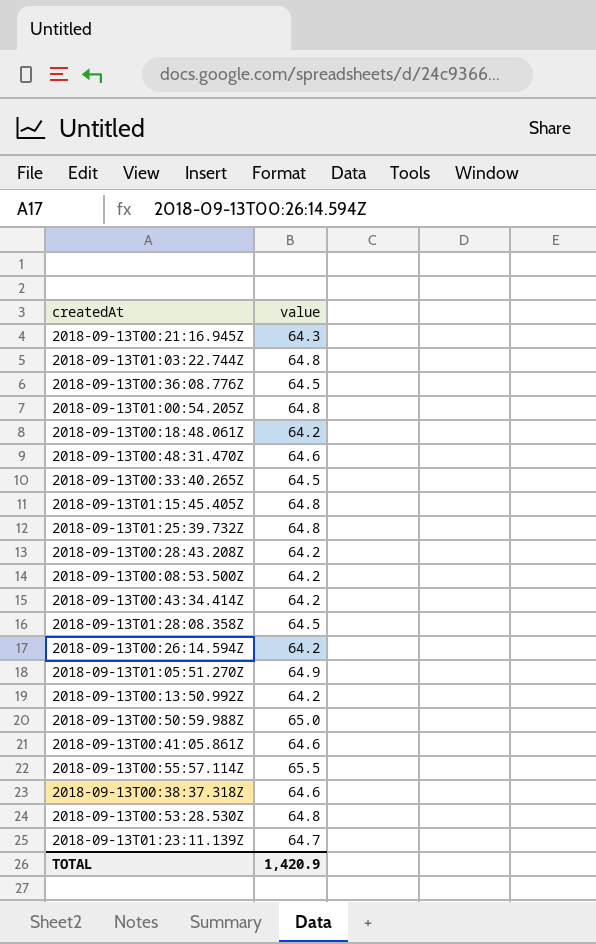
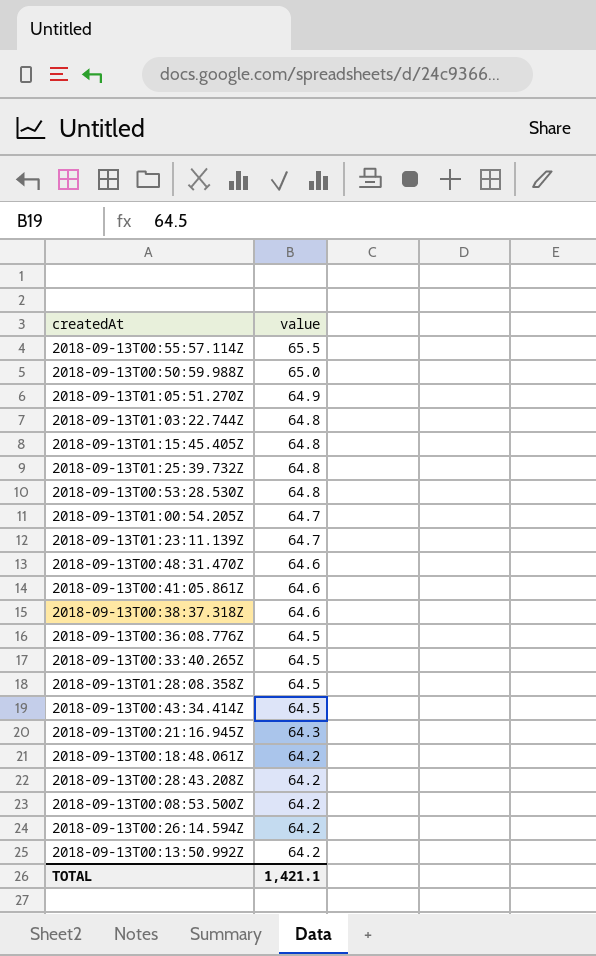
row order: none -> value descending
2018-09-13T01:00:54.205Z | value: 64.8 -> 64.7
2018-09-13T00:43:34.414Z | value: 64.2 -> 64.5
TOTAL | value: 1,420.9 -> 1,421.1

